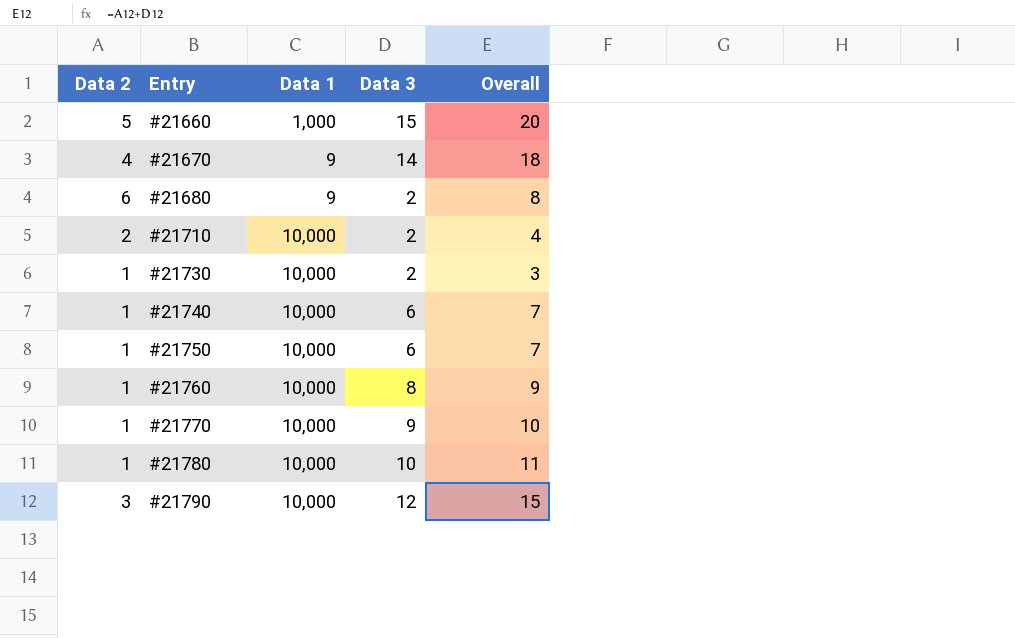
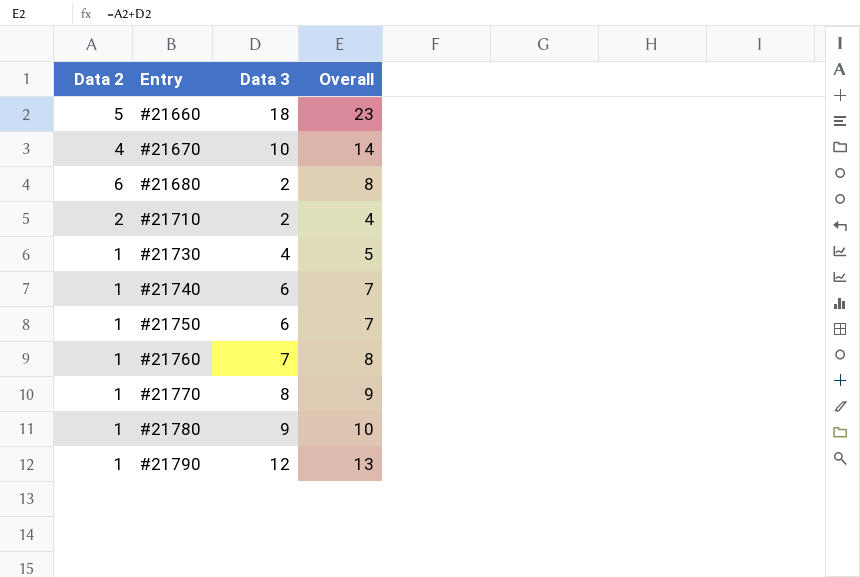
column Data 1 | position: 3 -> none
#21660 | Data 3: 15 -> 18
#21660 | Overall: 20 -> 23
#21670 | Data 3: 14 -> 10
#21670 | Overall: 18 -> 14
#21730 | Data 3: 2 -> 4
#21730 | Overall: 3 -> 5
#21760 | Data 3: 8 -> 7
#21760 | Overall: 9 -> 8
#21770 | Data 3: 9 -> 8
#21770 | Overall: 10 -> 9
#21780 | Data 3: 10 -> 9
#21780 | Overall: 11 -> 10
#21790 | Data 2: 3 -> 1
#21790 | Overall: 15 -> 13

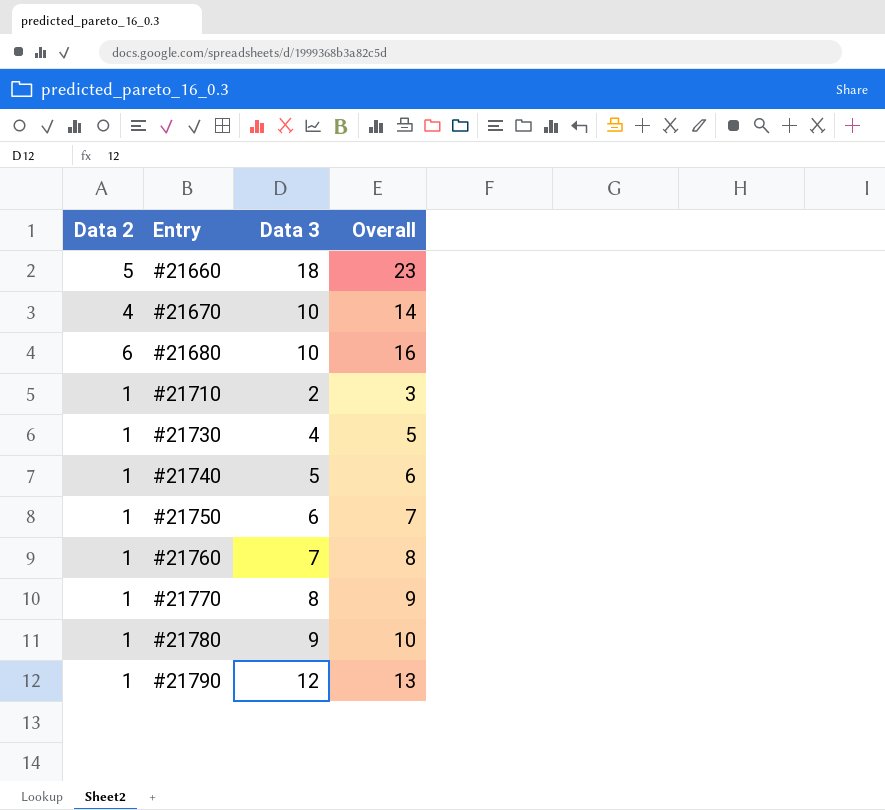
#21680 | Data 3: 2 -> 10
#21680 | Overall: 8 -> 16
#21710 | Data 2: 2 -> 1
#21710 | Overall: 4 -> 3
#21740 | Data 3: 6 -> 5
#21740 | Overall: 7 -> 6

